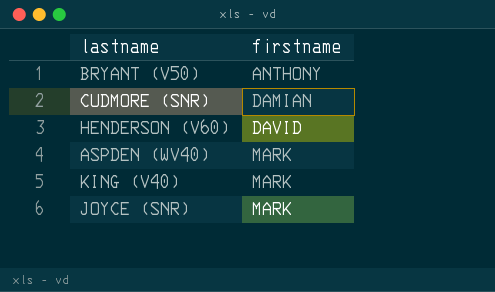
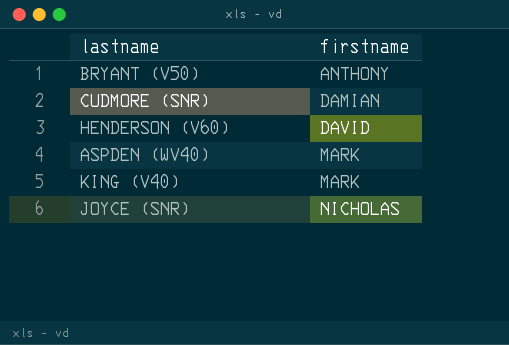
JOYCE (SNR) | firstname: MARK -> NICHOLAS

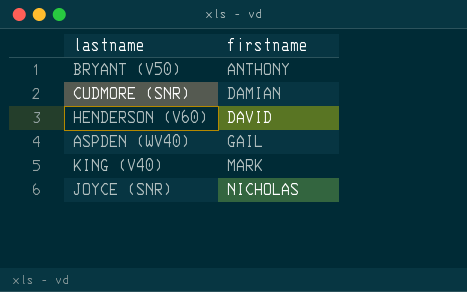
ASPDEN (WV40) | firstname: MARK -> GAIL

